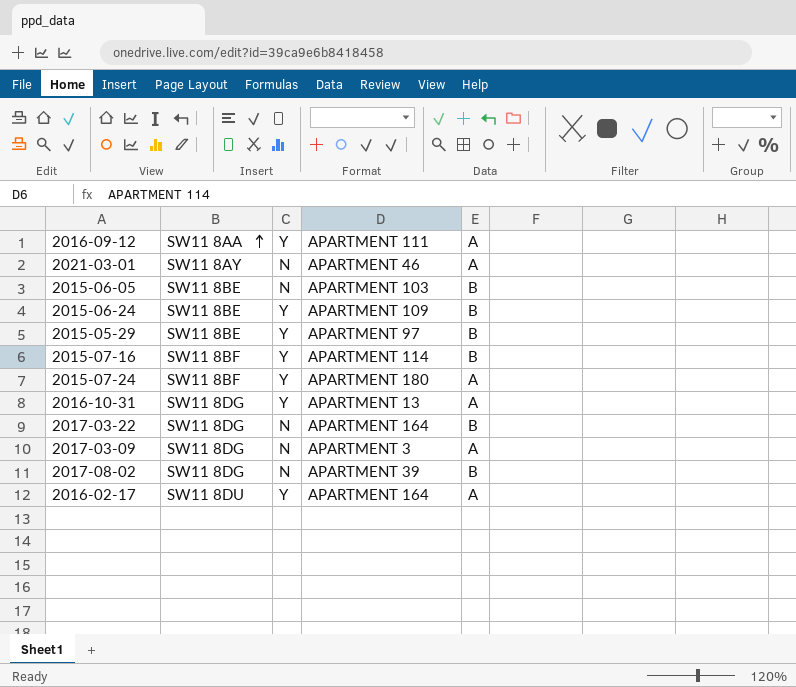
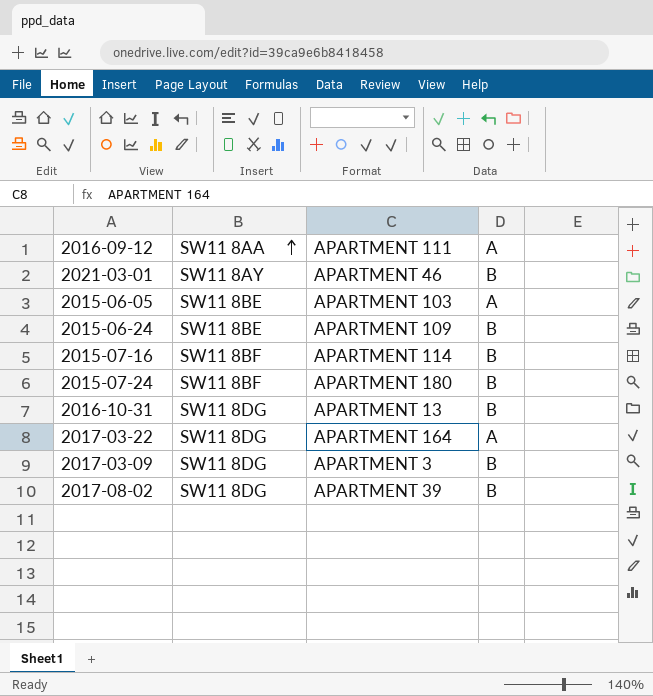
column Y | position: 3 -> none
row 2015-05-29: SW11 8BE | Y | APARTMENT 97 | B -> none
row 2016-02-17: SW11 8DU | Y | APARTMENT 164 | A -> none
2021-03-01 | A: A -> B
2015-06-05 | A: B -> A
2015-07-24 | A: A -> B
2016-10-31 | A: A -> B
2017-03-22 | A: B -> A
2017-03-09 | A: A -> B

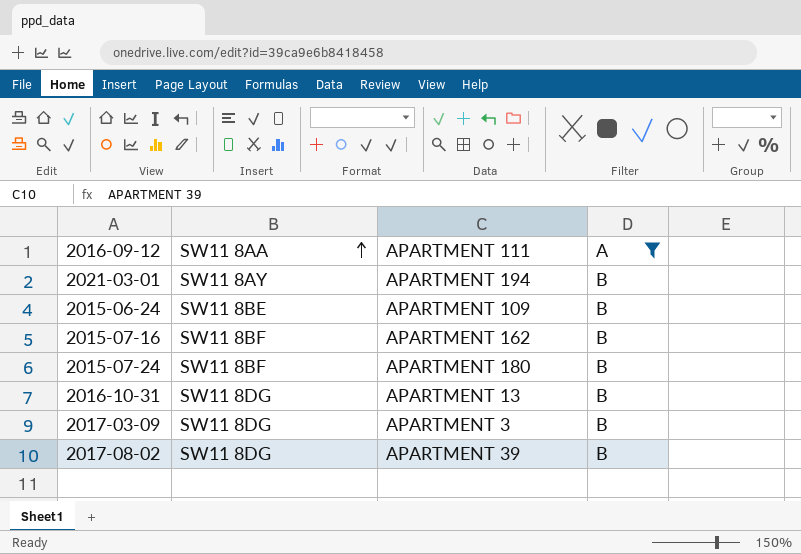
filter: none -> A = B
2021-03-01 | APARTMENT 111: APARTMENT 46 -> APARTMENT 194
2015-07-16 | APARTMENT 111: APARTMENT 114 -> APARTMENT 162

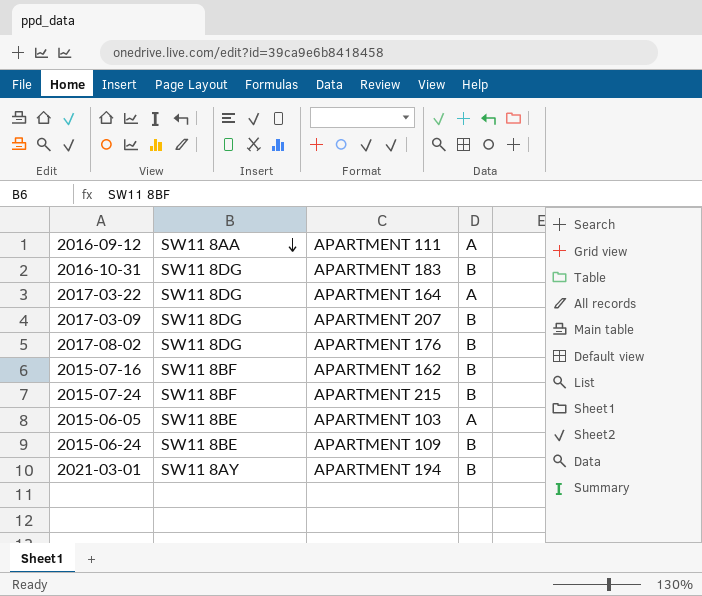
filter: A = B -> none
row order: SW11 8AA ascending -> SW11 8AA descending
2016-10-31 | APARTMENT 111: APARTMENT 13 -> APARTMENT 183
2017-03-09 | APARTMENT 111: APARTMENT 3 -> APARTMENT 207
2017-08-02 | APARTMENT 111: APARTMENT 39 -> APARTMENT 176
2015-07-24 | APARTMENT 111: APARTMENT 180 -> APARTMENT 215

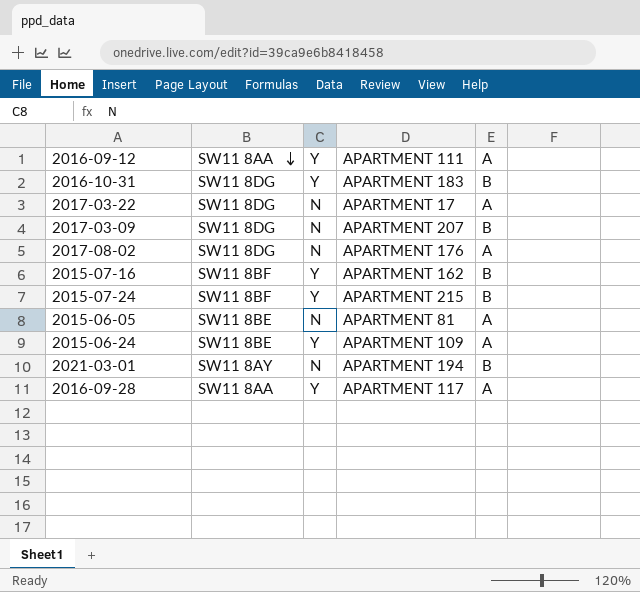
column Y | position: none -> 3
2017-03-22 | APARTMENT 111: APARTMENT 164 -> APARTMENT 17
2017-08-02 | A: B -> A
2015-06-05 | APARTMENT 111: APARTMENT 103 -> APARTMENT 81
2015-06-24 | A: B -> A
row 2016-09-28: none -> SW11 8AA | Y | APARTMENT 117 | A

